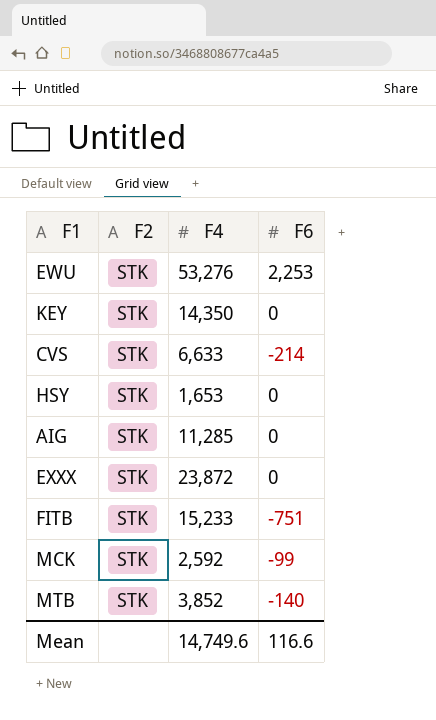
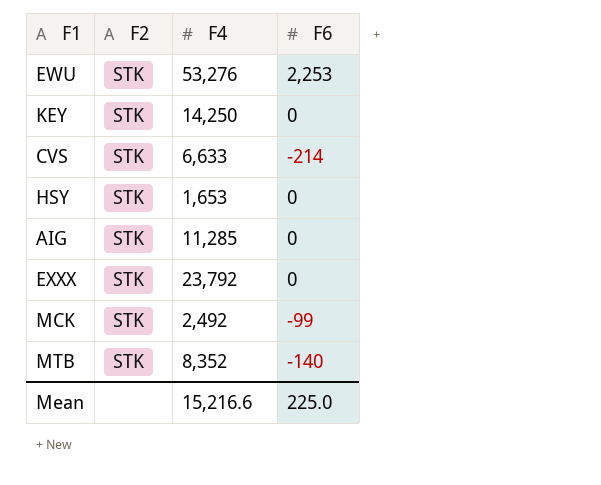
row FITB: STK | 15,233 | -751 -> none
KEY | F4: 14,350 -> 14,250
EXXX | F4: 23,872 -> 23,792
MCK | F4: 2,592 -> 2,492
MTB | F4: 3,852 -> 8,352
Mean | F4: 14,749.6 -> 15,216.6
Mean | F6: 116.6 -> 225.0

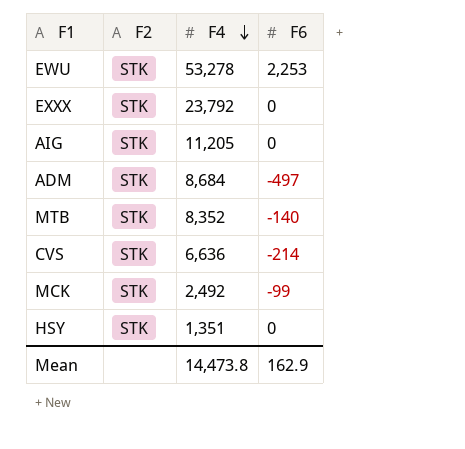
row order: none -> F4 descending
row KEY: STK | 14,250 | 0 -> none
EWU | F4: 53,276 -> 53,278
AIG | F4: 11,285 -> 11,205
row ADM: none -> STK | 8,684 | -497
CVS | F4: 6,633 -> 6,636
HSY | F4: 1,653 -> 1,351
Mean | F4: 15,216.6 -> 14,473.8
Mean | F6: 225.0 -> 162.9

